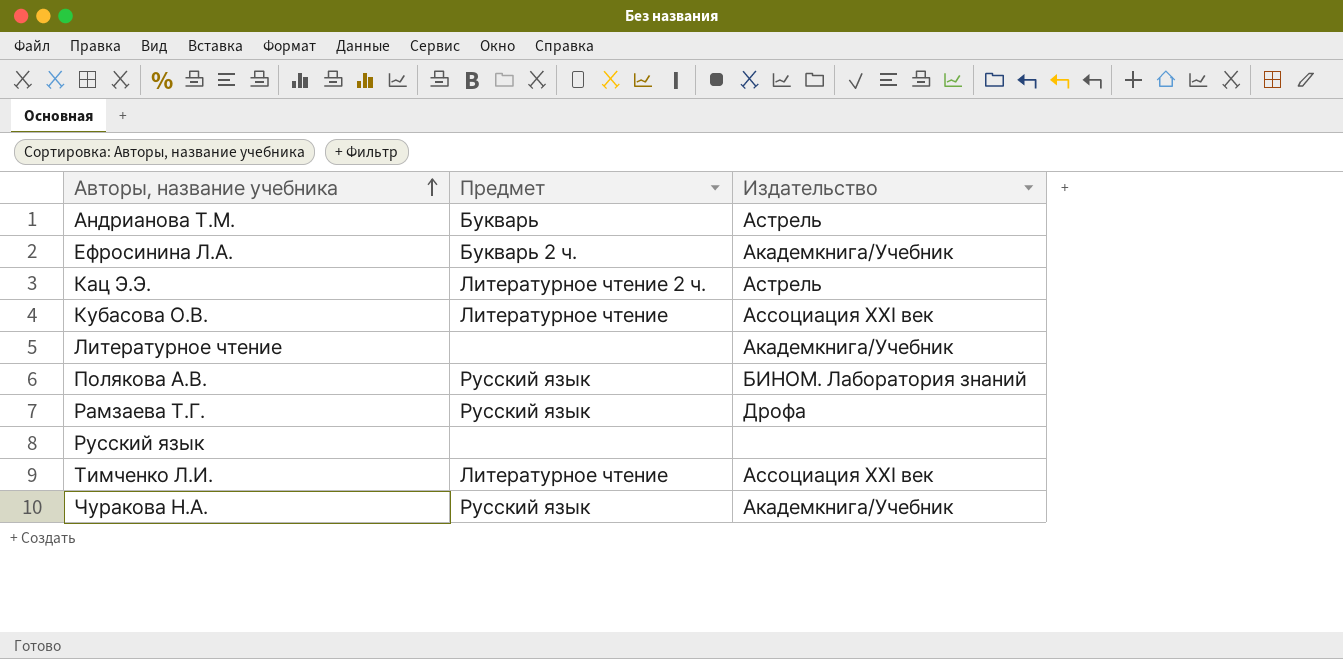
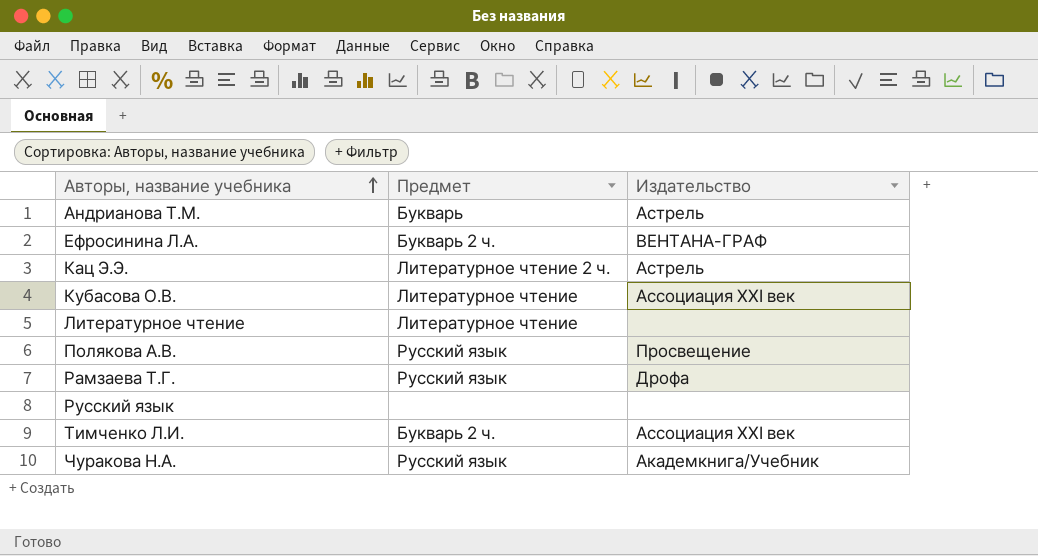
Ефросинина Л.А. | Издательство: Академкнига/Учебник -> ВЕНТАНА-ГРАФ
Литературное чтение | Предмет: none -> Литературное чтение
Литературное чтение | Издательство: Академкнига/Учебник -> none
Полякова А.В. | Издательство: БИНОМ. Лаборатория знаний -> Просвещение
Тимченко Л.И. | Предмет: Литературное чтение -> Букварь 2 ч.

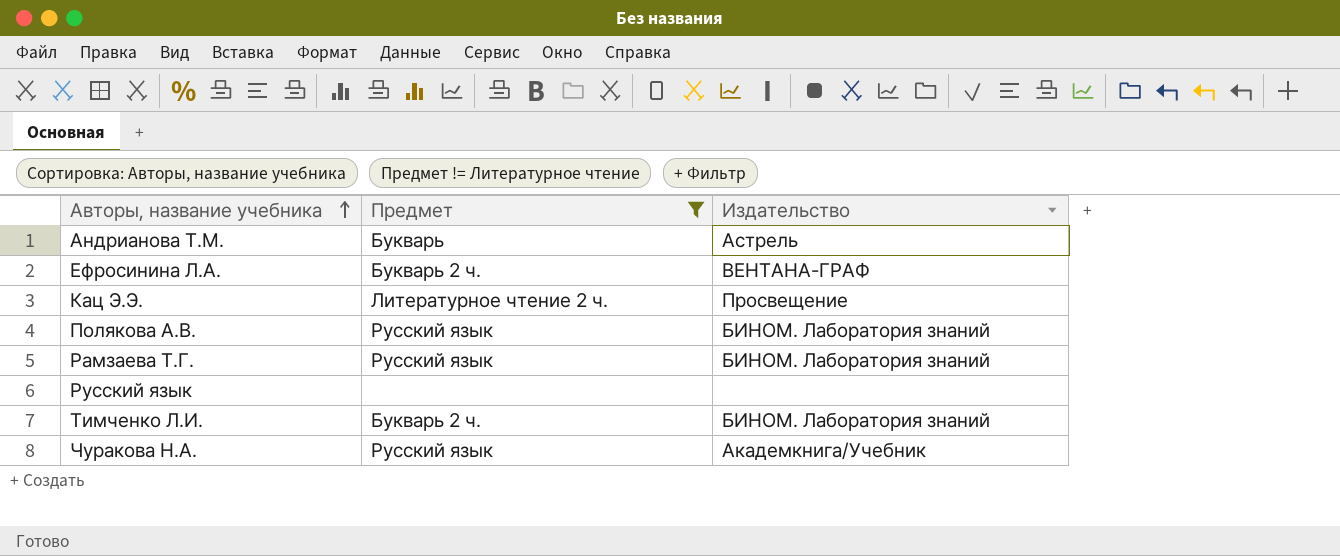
filter: none -> Предмет != Литературное чтение
Кац Э.Э. | Издательство: Астрель -> Просвещение
Полякова А.В. | Издательство: Просвещение -> БИНОМ. Лаборатория знаний
Рамзаева Т.Г. | Издательство: Дрофа -> БИНОМ. Лаборатория знаний
Тимченко Л.И. | Издательство: Ассоциация ХХI век -> БИНОМ. Лаборатория знаний

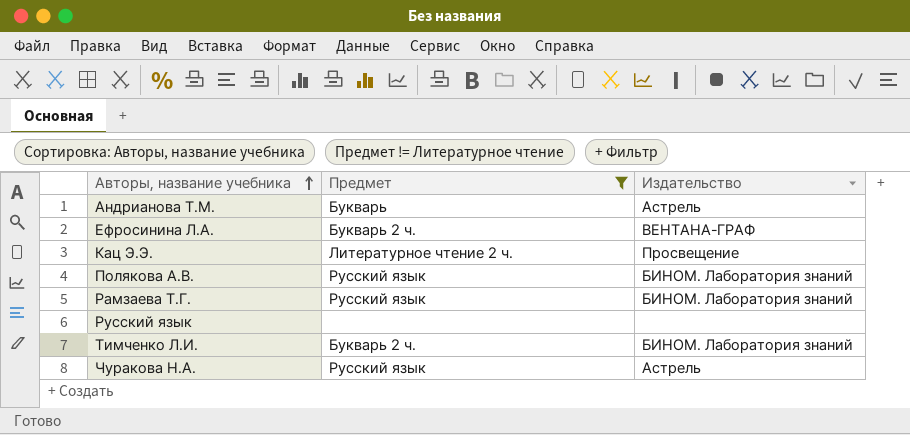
Чуракова Н.А. | Издательство: Академкнига/Учебник -> Астрель

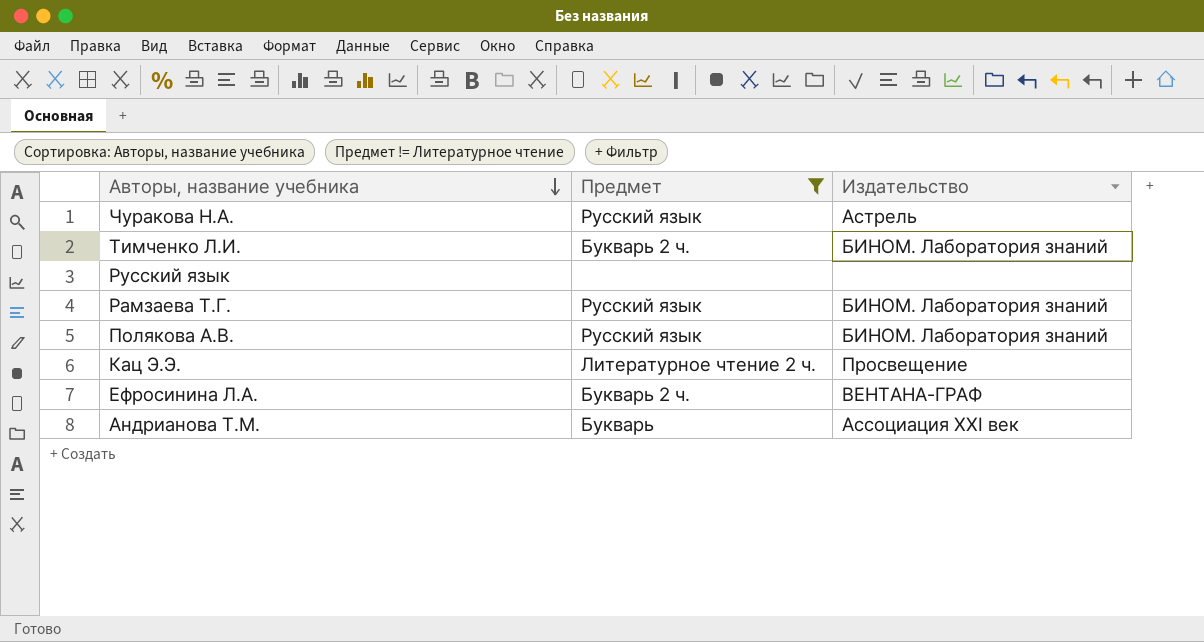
row order: Авторы, название учебника ascending -> Авторы, название учебника descending
Андрианова Т.М. | Издательство: Астрель -> Ассоциация ХХI век

